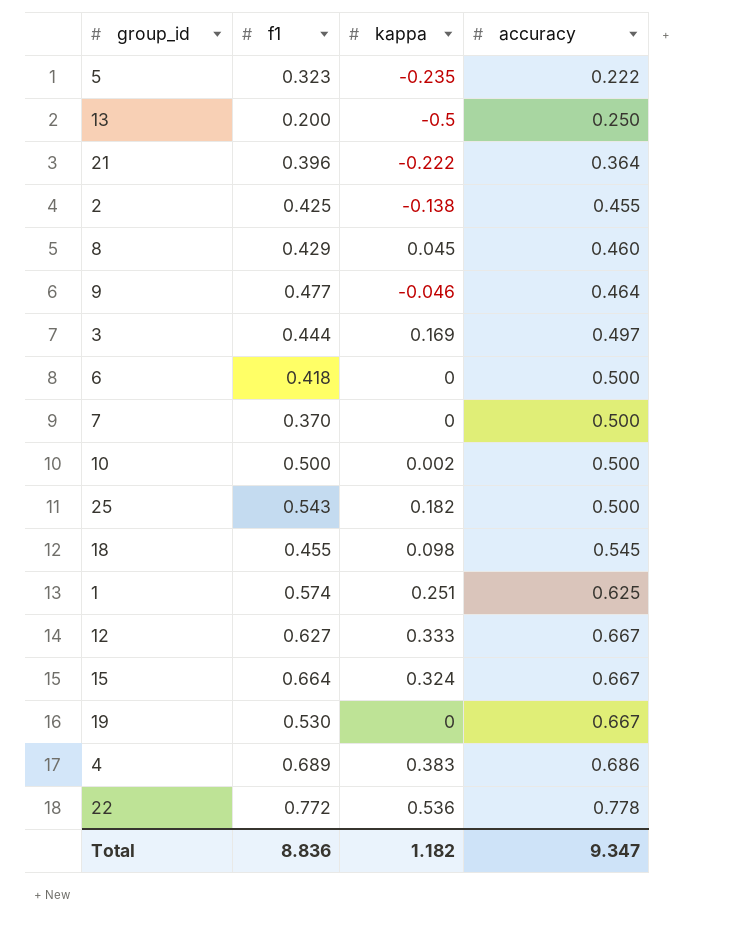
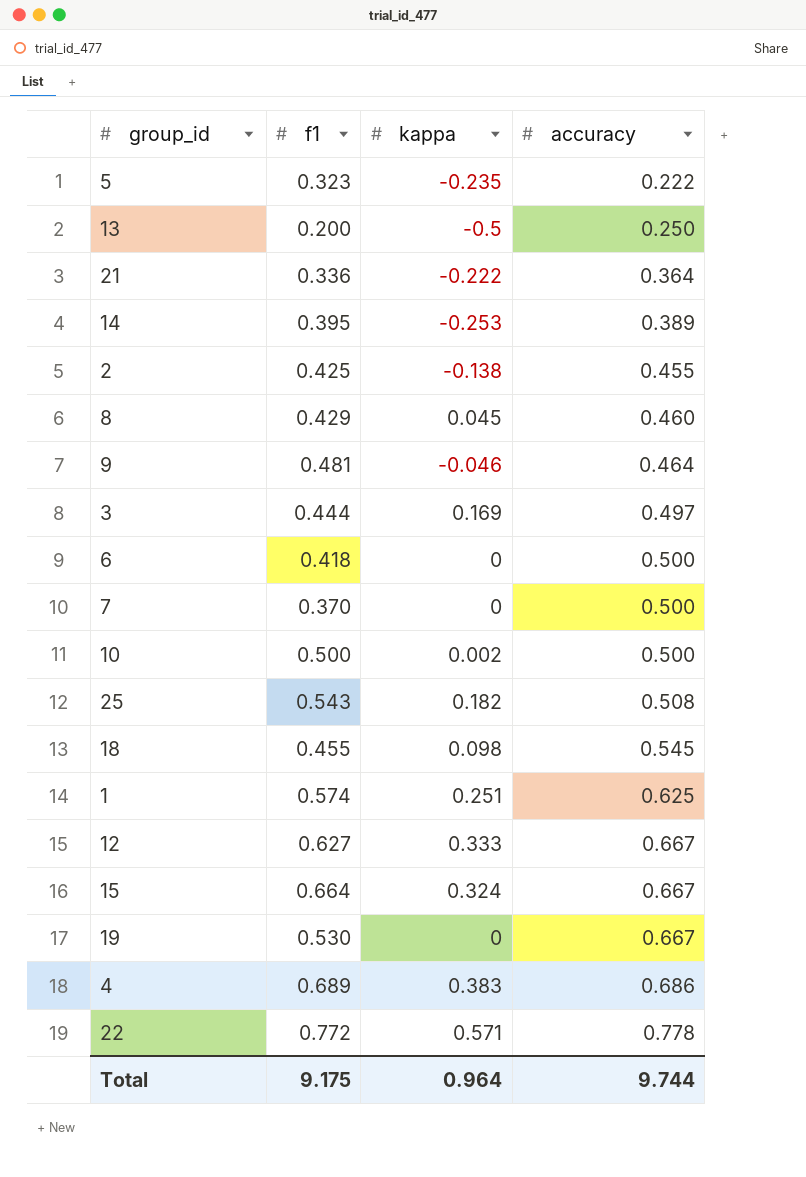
21 | f1: 0.396 -> 0.336
row 14: none -> 0.395 | -0.253 | 0.389
9 | f1: 0.477 -> 0.481
25 | accuracy: 0.500 -> 0.508
22 | kappa: 0.536 -> 0.571
Total | f1: 8.836 -> 9.175
Total | kappa: 1.182 -> 0.964
Total | accuracy: 9.347 -> 9.744

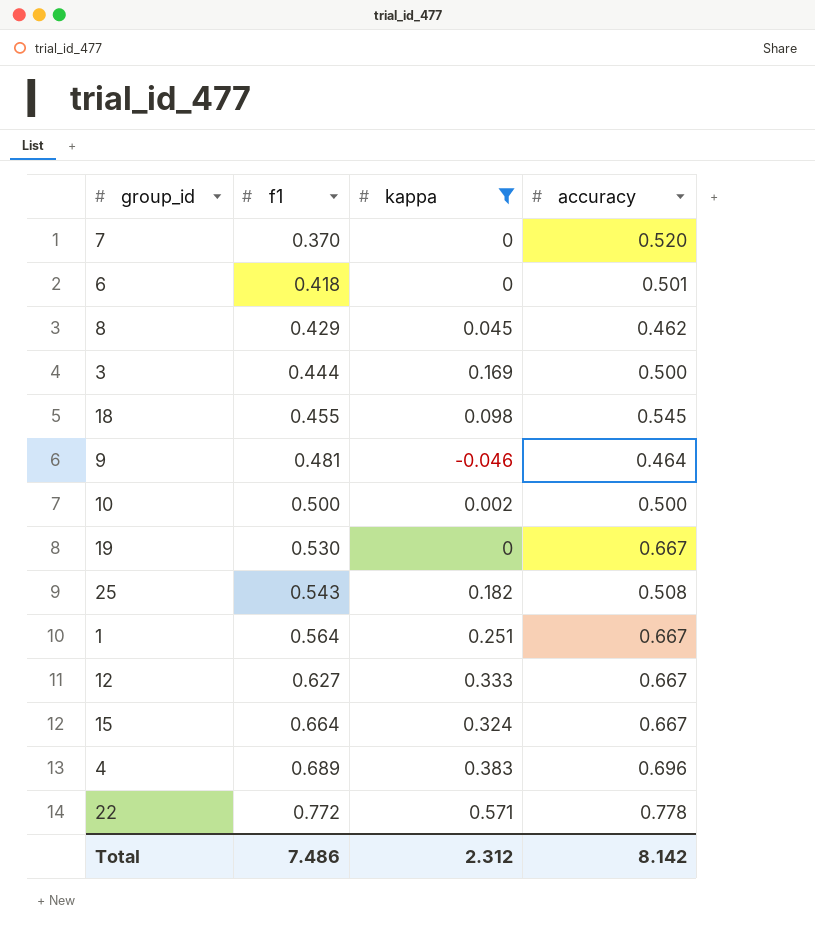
filter: none -> kappa >= -0.046
row order: accuracy ascending -> f1 ascending
7 | accuracy: 0.500 -> 0.520
6 | accuracy: 0.500 -> 0.501
8 | accuracy: 0.460 -> 0.462
3 | accuracy: 0.497 -> 0.500
1 | f1: 0.574 -> 0.564
1 | accuracy: 0.625 -> 0.667
4 | accuracy: 0.686 -> 0.696
Total | f1: 9.175 -> 7.486
Total | kappa: 0.964 -> 2.312
Total | accuracy: 9.744 -> 8.142

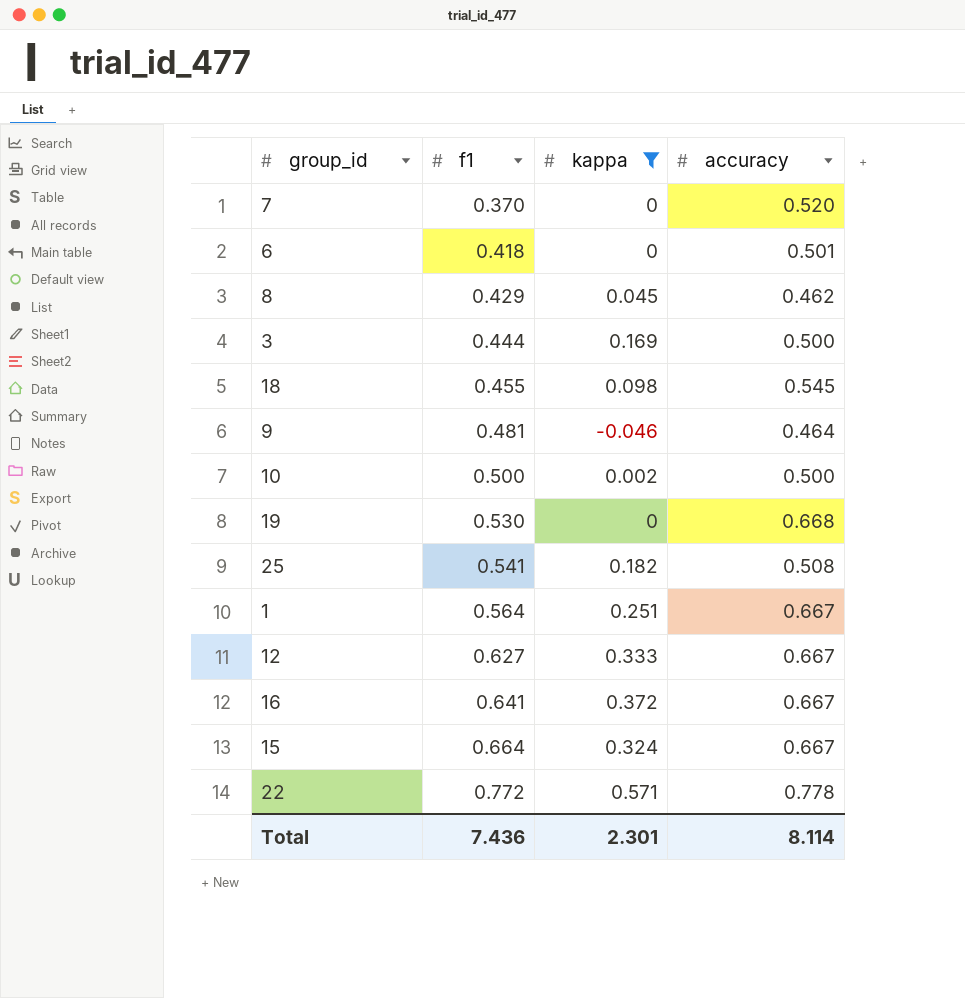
row 4: 0.689 | 0.383 | 0.696 -> none
19 | accuracy: 0.667 -> 0.668
25 | f1: 0.543 -> 0.541
row 16: none -> 0.641 | 0.372 | 0.667
Total | f1: 7.486 -> 7.436
Total | kappa: 2.312 -> 2.301
Total | accuracy: 8.142 -> 8.114

